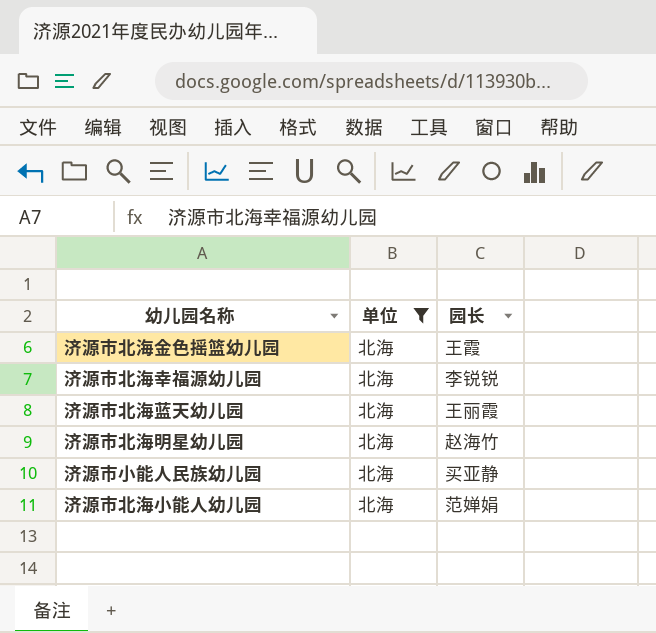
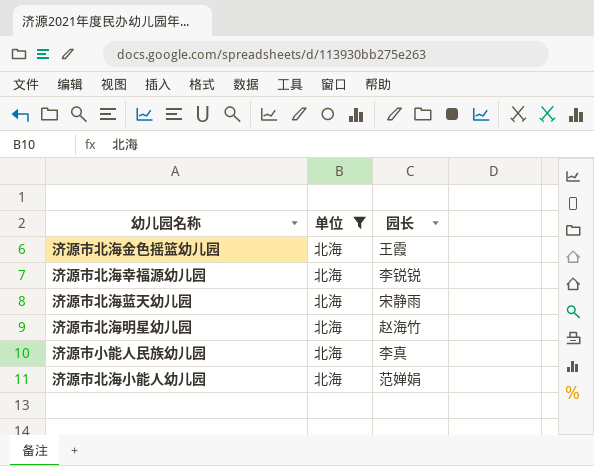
济源市北海蓝天幼儿园 | 园长: 王丽霞 -> 宋静雨
济源市小能人民族幼儿园 | 园长: 买亚静 -> 李真

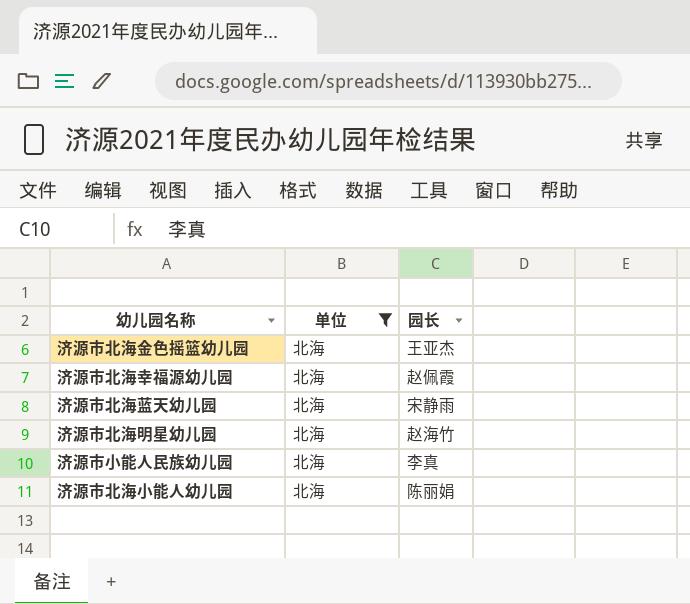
济源市北海金色摇篮幼儿园 | 园长: 王霞 -> 王亚杰
济源市北海幸福源幼儿园 | 园长: 李锐锐 -> 赵佩霞
济源市北海小能人幼儿园 | 园长: 范婵娟 -> 陈丽娟

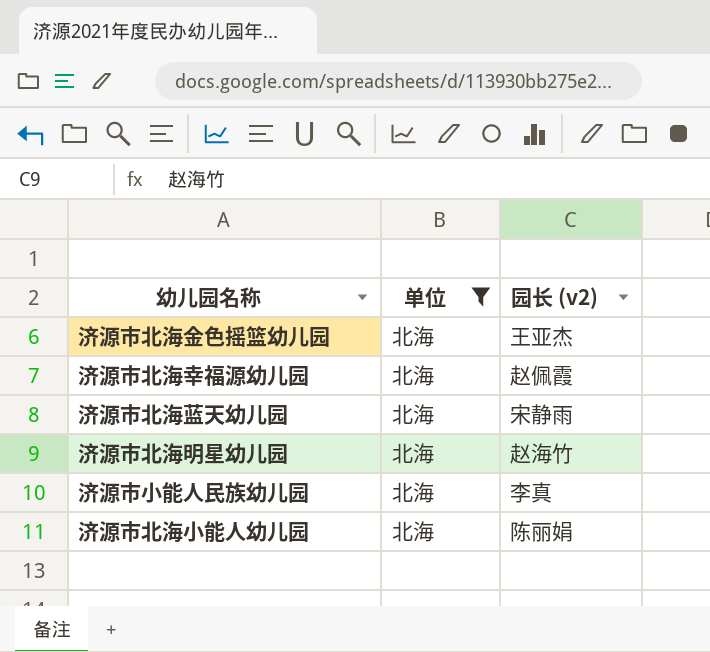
column name: 园长 -> 园长 (v2)

